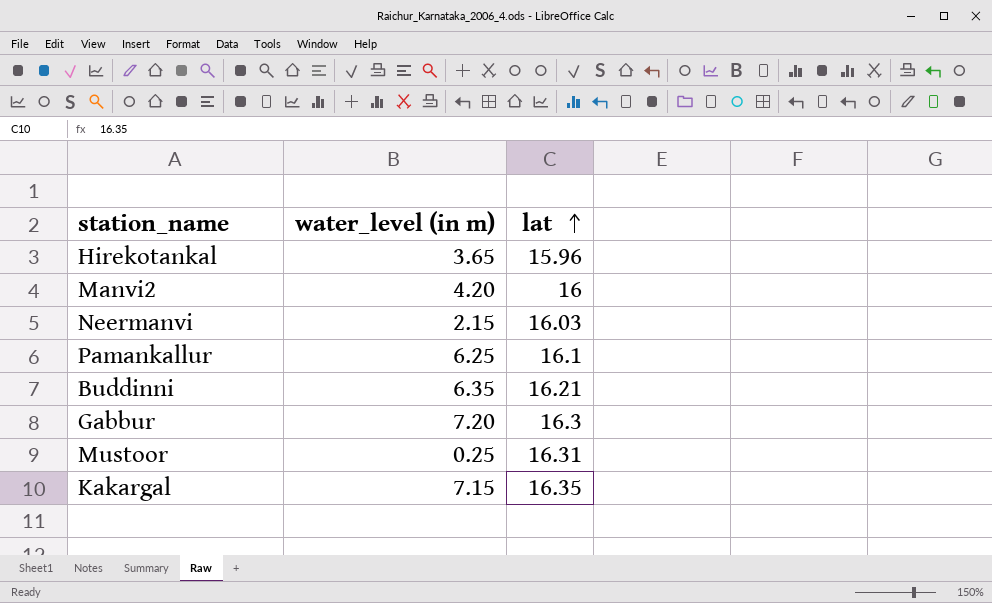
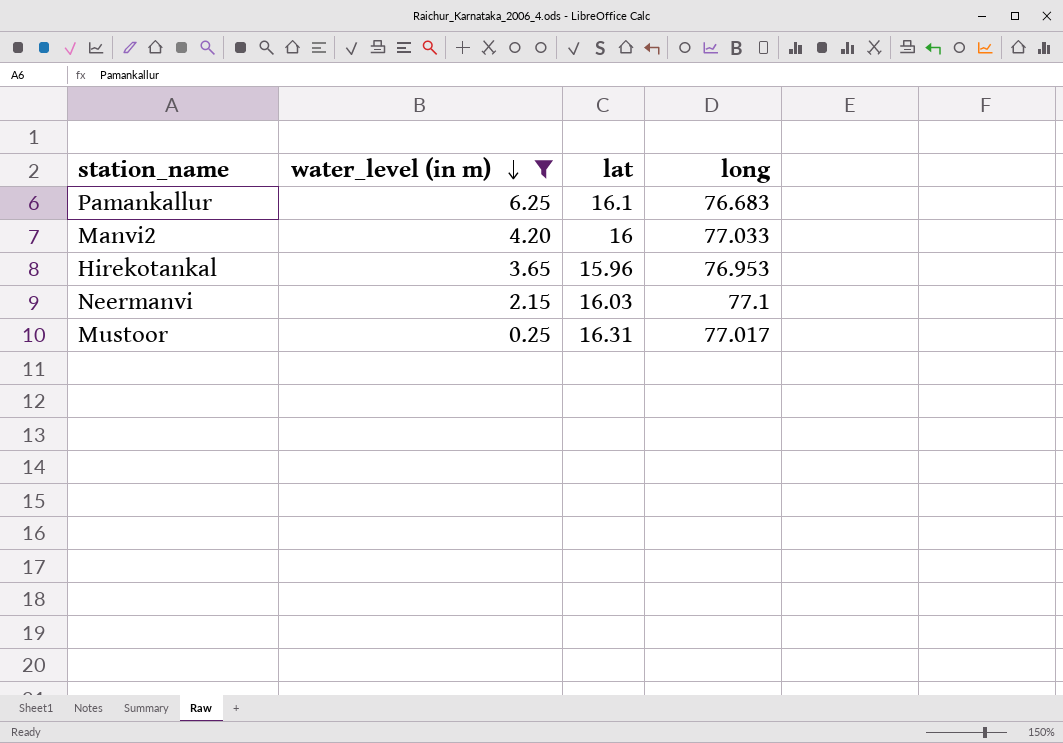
filter: none -> water_level (in m) <= 6.25
row order: lat ascending -> water_level (in m) descending
column long | position: none -> 4

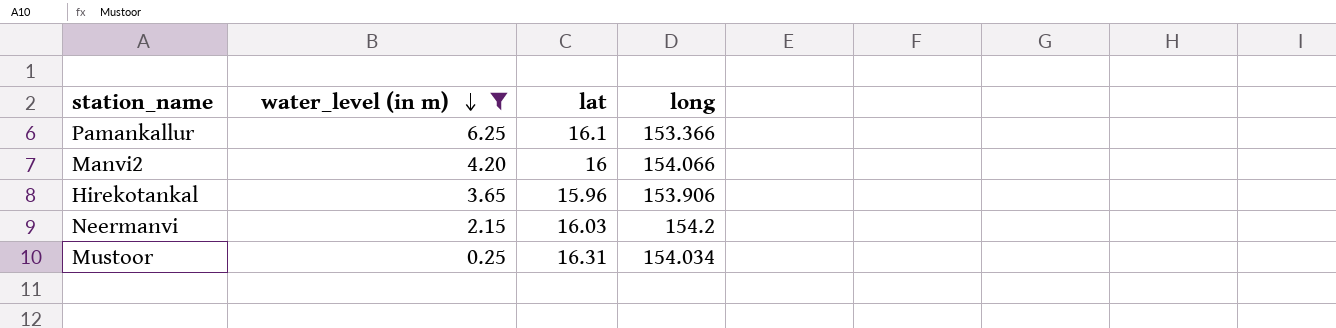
Pamankallur | long: 76.683 -> 153.366
Manvi2 | long: 77.033 -> 154.066
Hirekotankal | long: 76.953 -> 153.906
Neermanvi | long: 77.1 -> 154.2
Mustoor | long: 77.017 -> 154.034

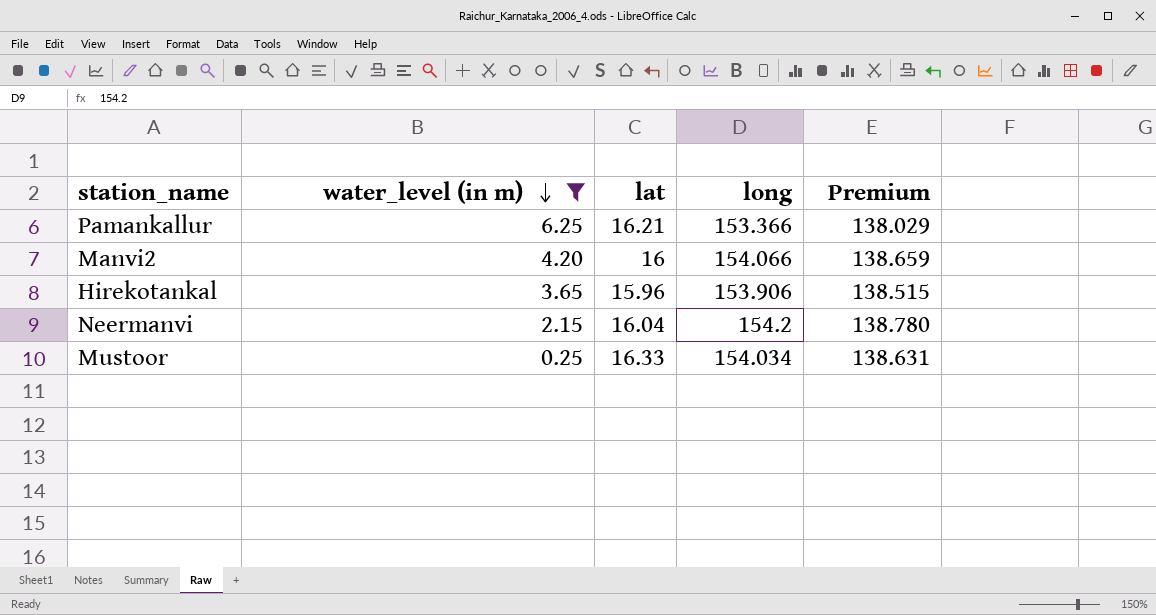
column Premium | formula: none -> [long] * 0.9
Pamankallur | lat: 16.1 -> 16.21
Neermanvi | lat: 16.03 -> 16.04
Mustoor | lat: 16.31 -> 16.33

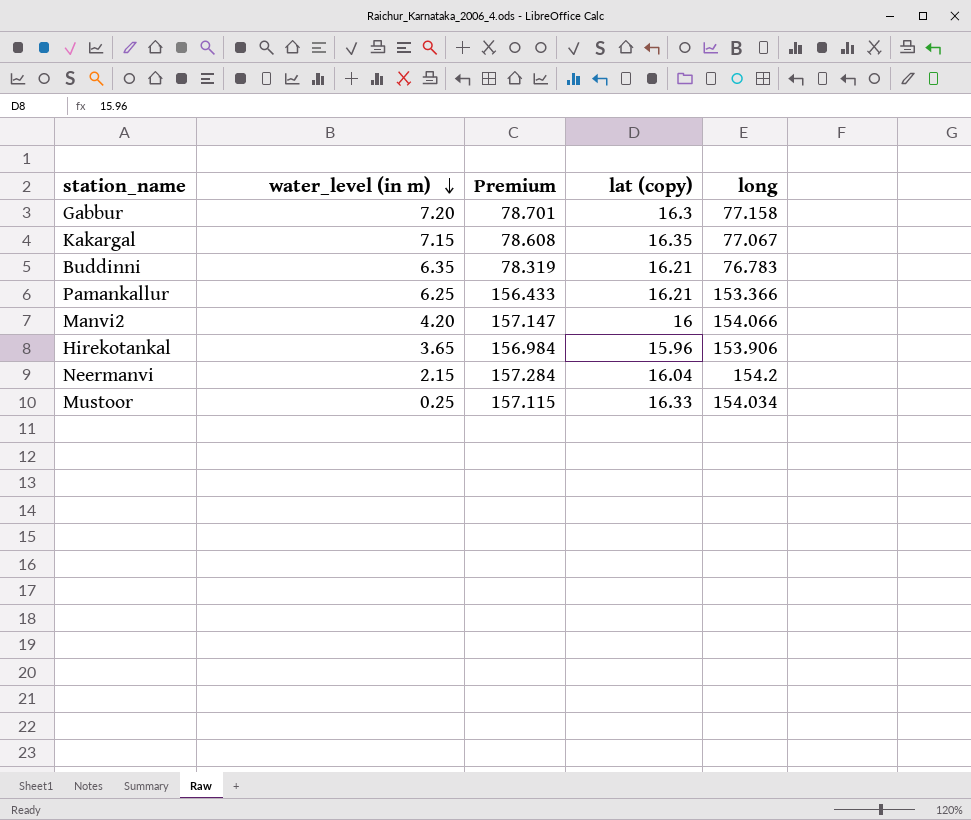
filter: water_level (in m) <= 6.25 -> none
column Premium | formula: [long] * 0.9 -> [long] * 1.02
column Premium | position: 5 -> 3
column name: lat -> lat (copy)

